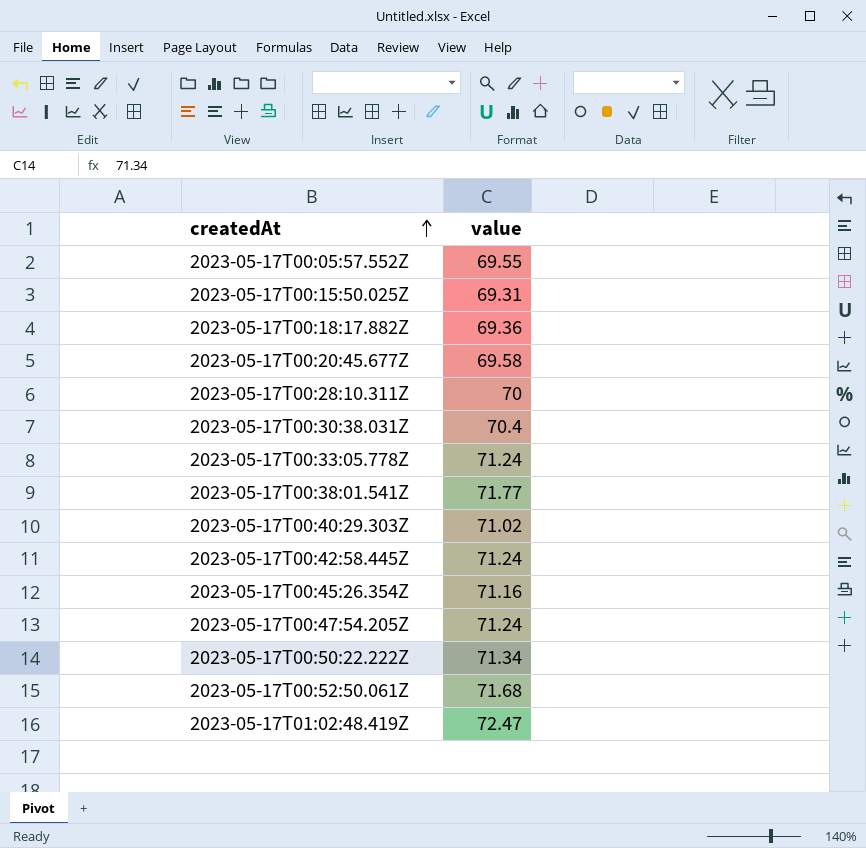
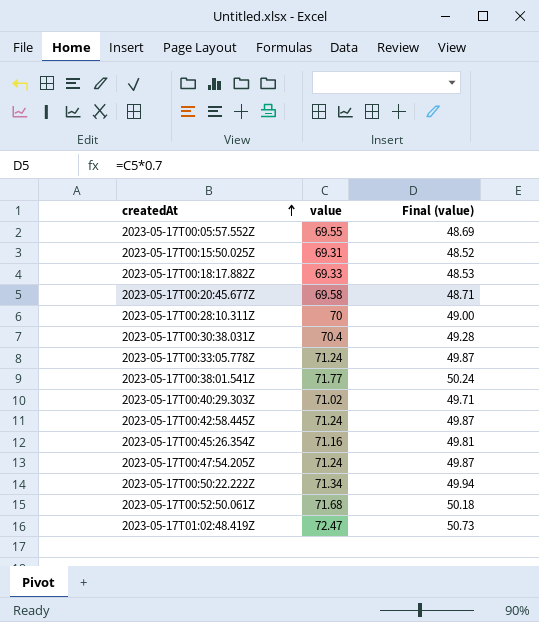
column Final (value) | formula: none -> [value] * 0.7
2023-05-17T00:18:17.882Z | value: 69.36 -> 69.33

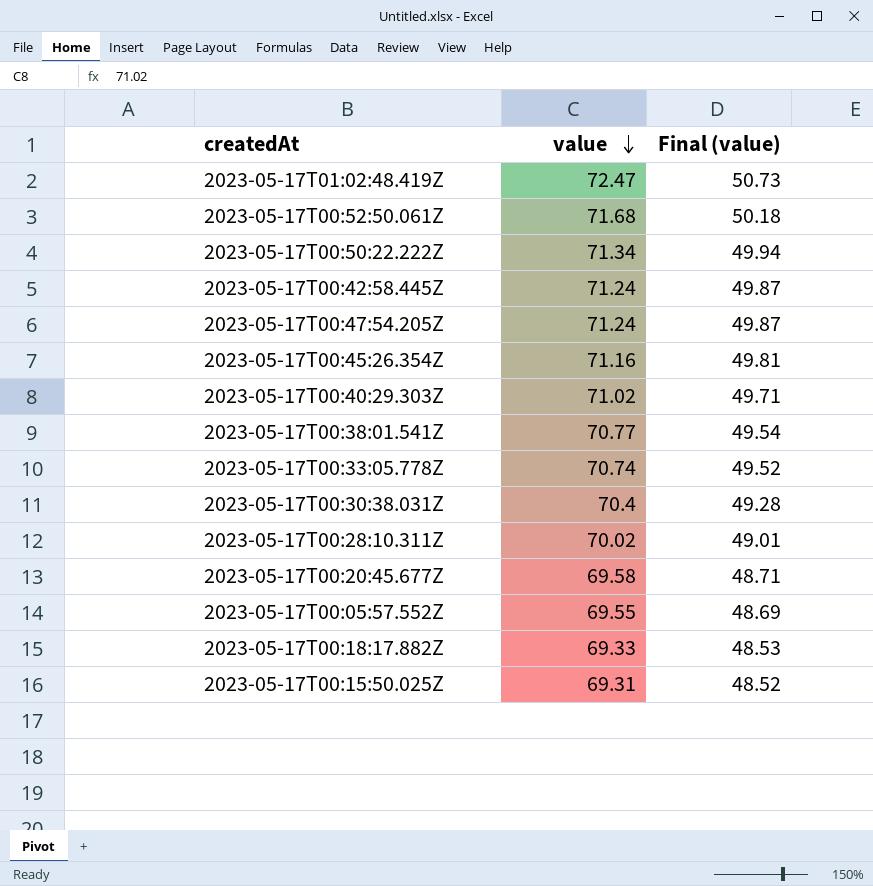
row order: createdAt ascending -> value descending
2023-05-17T00:38:01.541Z | value: 71.77 -> 70.77
2023-05-17T00:38:01.541Z | Final (value): 50.24 -> 49.54
2023-05-17T00:33:05.778Z | value: 71.24 -> 70.74
2023-05-17T00:33:05.778Z | Final (value): 49.87 -> 49.52
2023-05-17T00:28:10.311Z | value: 70 -> 70.02
2023-05-17T00:28:10.311Z | Final (value): 49.00 -> 49.01

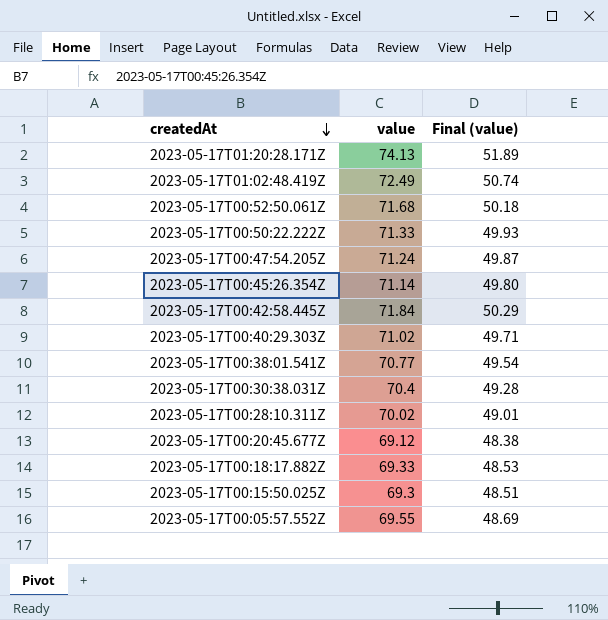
row order: value descending -> createdAt descending
row 2023-05-17T00:33:05.778Z: 70.74 | 49.52 -> none
row 2023-05-17T01:20:28.171Z: none -> 74.13 | 51.89
2023-05-17T01:02:48.419Z | value: 72.47 -> 72.49
2023-05-17T01:02:48.419Z | Final (value): 50.73 -> 50.74
2023-05-17T00:50:22.222Z | value: 71.34 -> 71.33
2023-05-17T00:50:22.222Z | Final (value): 49.94 -> 49.93
2023-05-17T00:45:26.354Z | value: 71.16 -> 71.14
2023-05-17T00:45:26.354Z | Final (value): 49.81 -> 49.80
2023-05-17T00:42:58.445Z | value: 71.24 -> 71.84
2023-05-17T00:42:58.445Z | Final (value): 49.87 -> 50.29
2023-05-17T00:20:45.677Z | value: 69.58 -> 69.12
2023-05-17T00:20:45.677Z | Final (value): 48.71 -> 48.38
2023-05-17T00:15:50.025Z | value: 69.31 -> 69.3
2023-05-17T00:15:50.025Z | Final (value): 48.52 -> 48.51

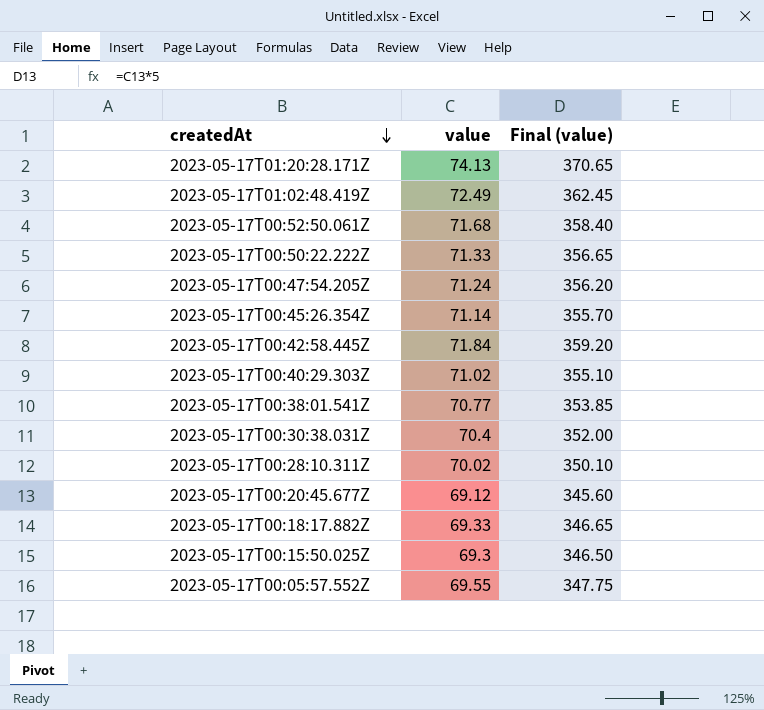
column Final (value) | formula: [value] * 0.7 -> [value] * 5

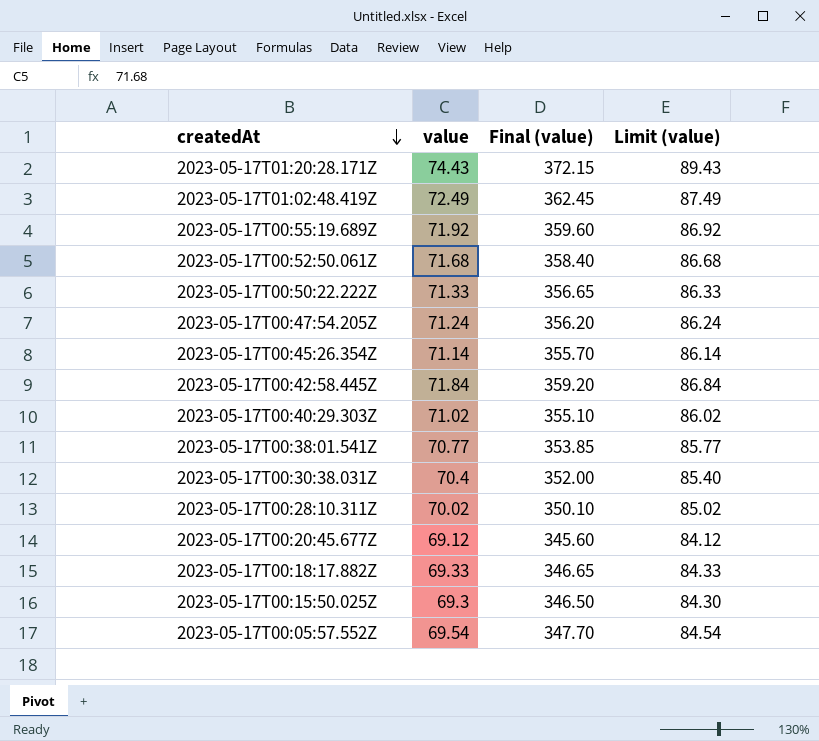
column Limit (value) | formula: none -> [value] + 15
2023-05-17T01:20:28.171Z | value: 74.13 -> 74.43
2023-05-17T01:20:28.171Z | Final (value): 370.65 -> 372.15
row 2023-05-17T00:55:19.689Z: none -> 71.92 | 359.60 | 86.92
2023-05-17T00:05:57.552Z | value: 69.55 -> 69.54
2023-05-17T00:05:57.552Z | Final (value): 347.75 -> 347.70

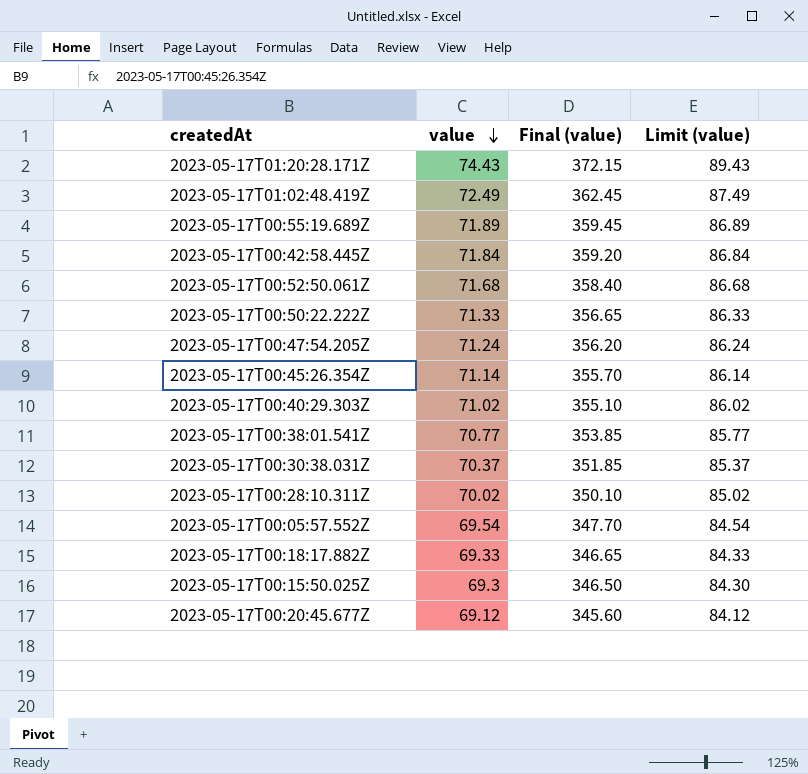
row order: createdAt descending -> value descending
2023-05-17T00:55:19.689Z | value: 71.92 -> 71.89
2023-05-17T00:55:19.689Z | Final (value): 359.60 -> 359.45
2023-05-17T00:55:19.689Z | Limit (value): 86.92 -> 86.89
2023-05-17T00:30:38.031Z | value: 70.4 -> 70.37
2023-05-17T00:30:38.031Z | Final (value): 352.00 -> 351.85
2023-05-17T00:30:38.031Z | Limit (value): 85.40 -> 85.37

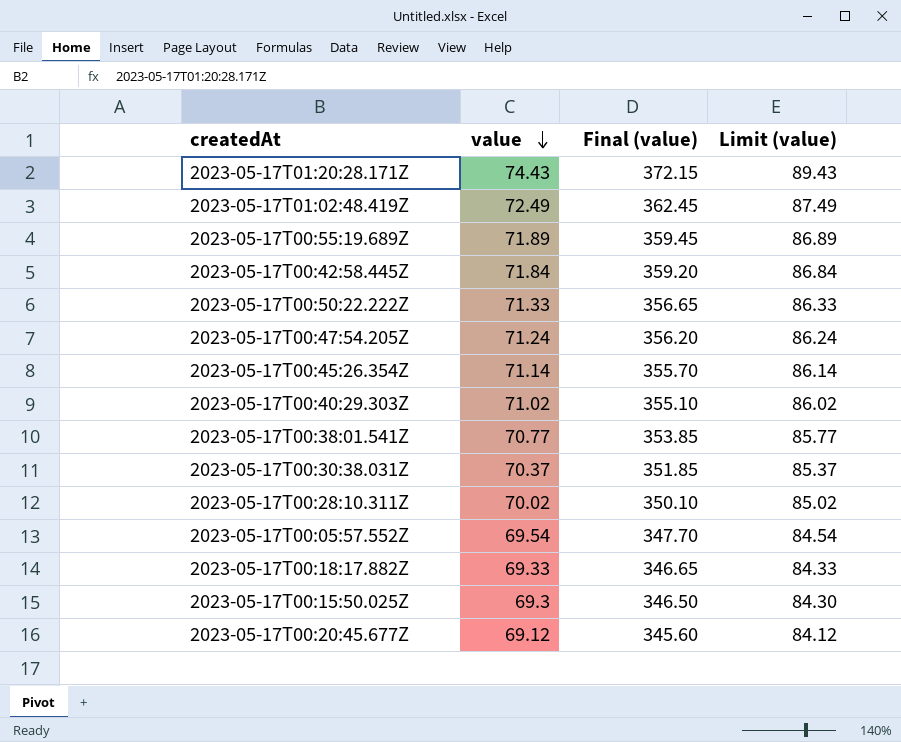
row 2023-05-17T00:52:50.061Z: 71.68 | 358.40 | 86.68 -> none

